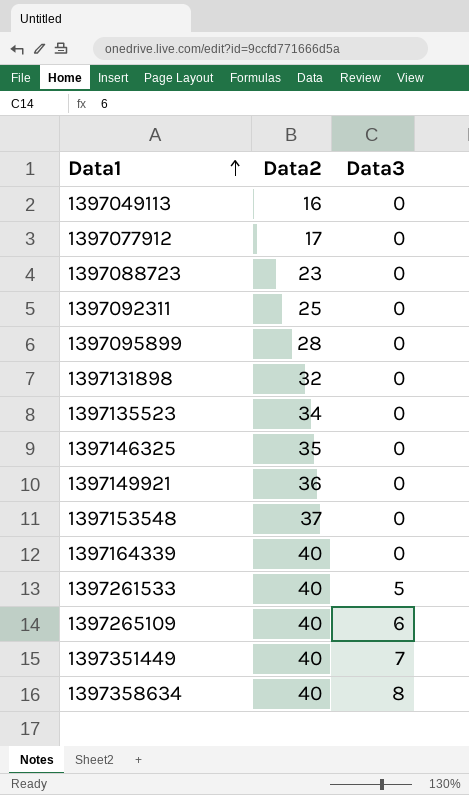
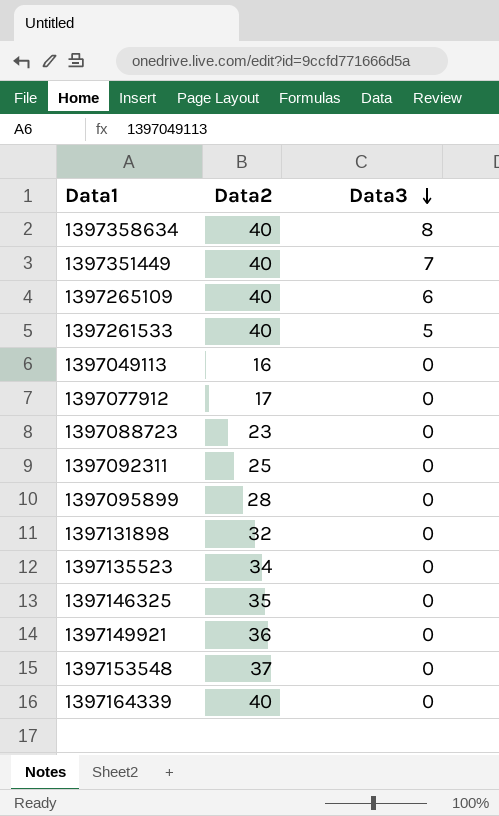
row order: Data1 ascending -> Data3 descending

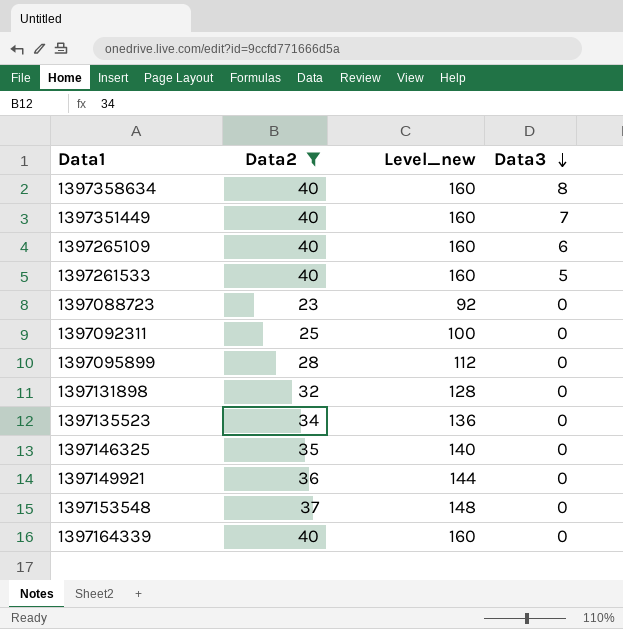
filter: none -> Data2 >= 23
column Level_new | formula: none -> [Data2] * 4

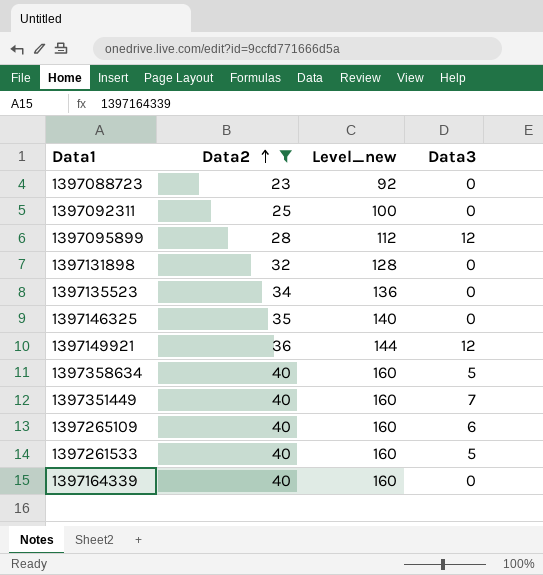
row order: Data3 descending -> Data2 ascending
row 1397153548: 37 | 148 | 0 -> none
1397095899 | Data3: 0 -> 12
1397149921 | Data3: 0 -> 12
1397358634 | Data3: 8 -> 5

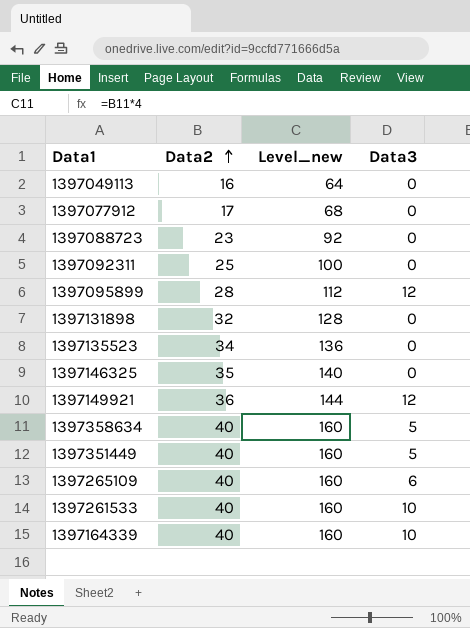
filter: Data2 >= 23 -> none
1397351449 | Data3: 7 -> 5
1397261533 | Data3: 5 -> 10
1397164339 | Data3: 0 -> 10

